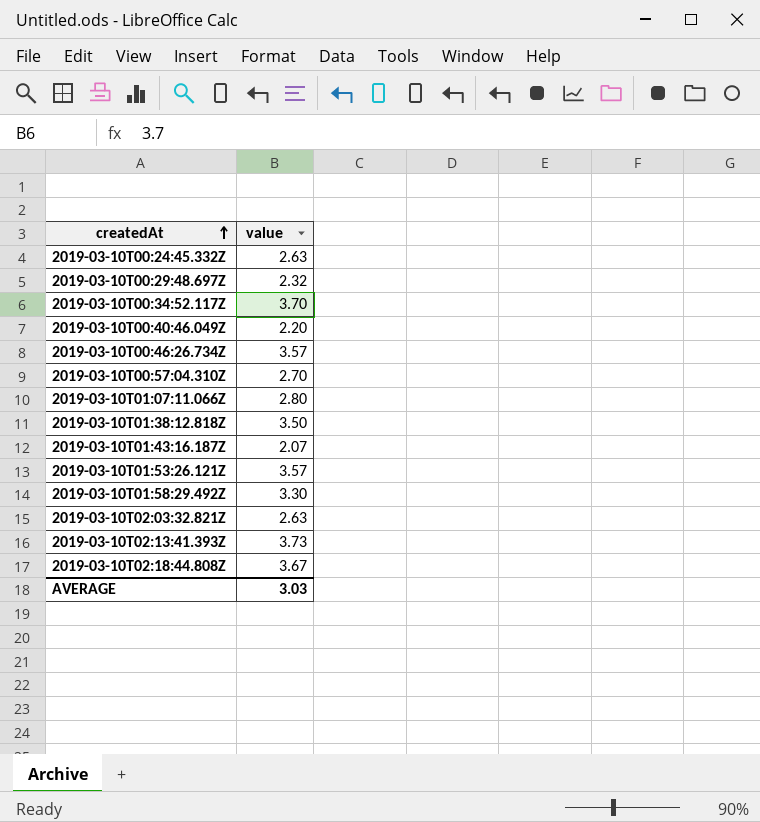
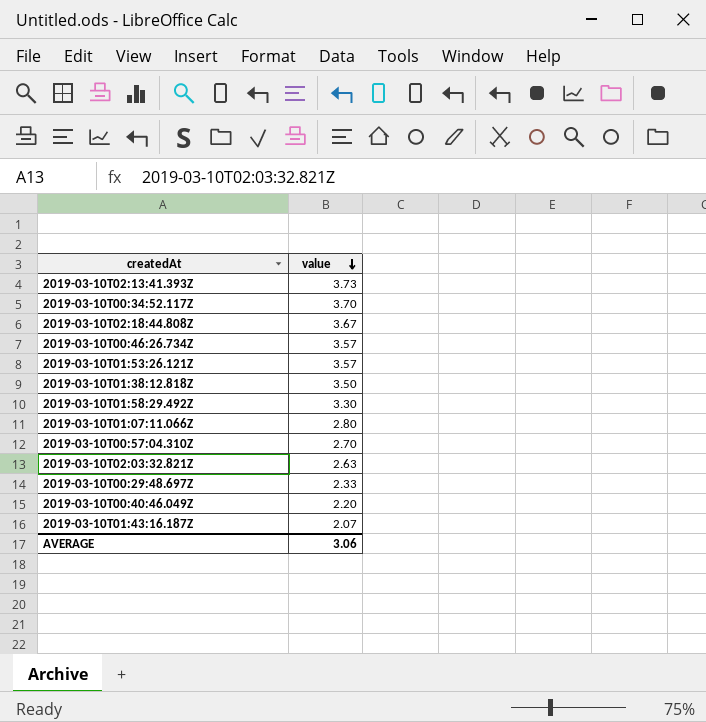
row order: createdAt ascending -> value descending
row 2019-03-10T00:24:45.332Z: 2.63 -> none
2019-03-10T00:29:48.697Z | value: 2.32 -> 2.33
AVERAGE | value: 3.03 -> 3.06

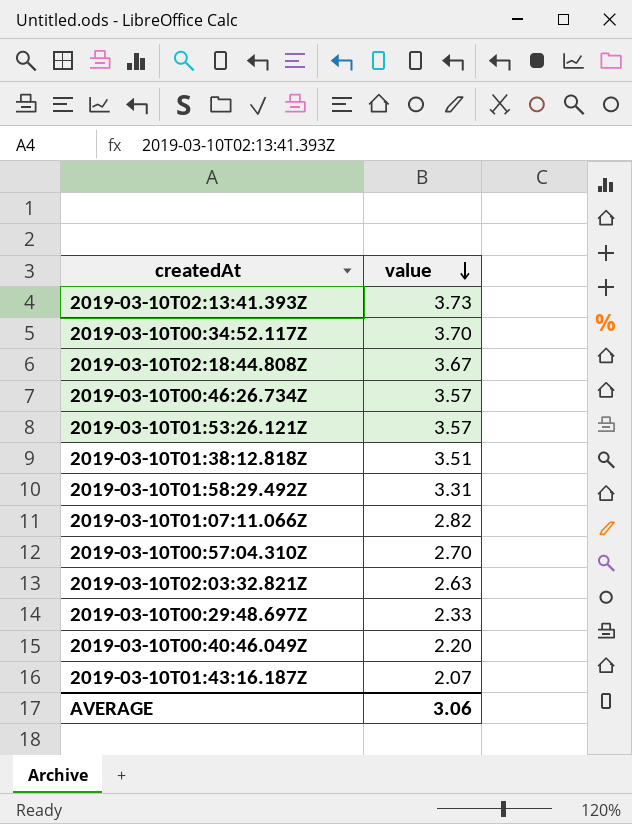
2019-03-10T01:38:12.818Z | value: 3.50 -> 3.51
2019-03-10T01:58:29.492Z | value: 3.30 -> 3.31
2019-03-10T01:07:11.066Z | value: 2.80 -> 2.82

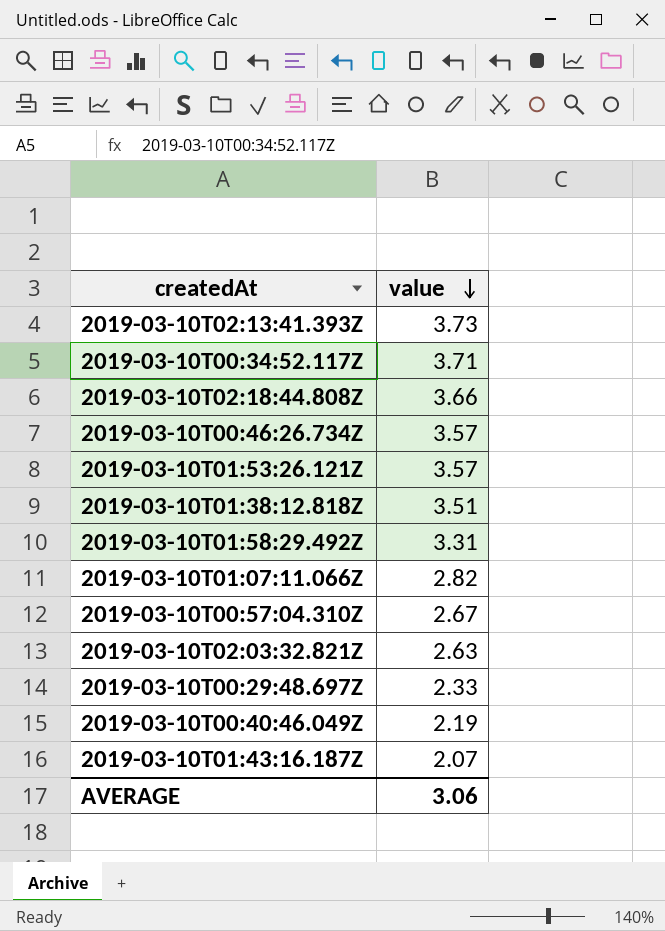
2019-03-10T00:34:52.117Z | value: 3.70 -> 3.71
2019-03-10T02:18:44.808Z | value: 3.67 -> 3.66
2019-03-10T00:57:04.310Z | value: 2.70 -> 2.67
2019-03-10T00:40:46.049Z | value: 2.20 -> 2.19

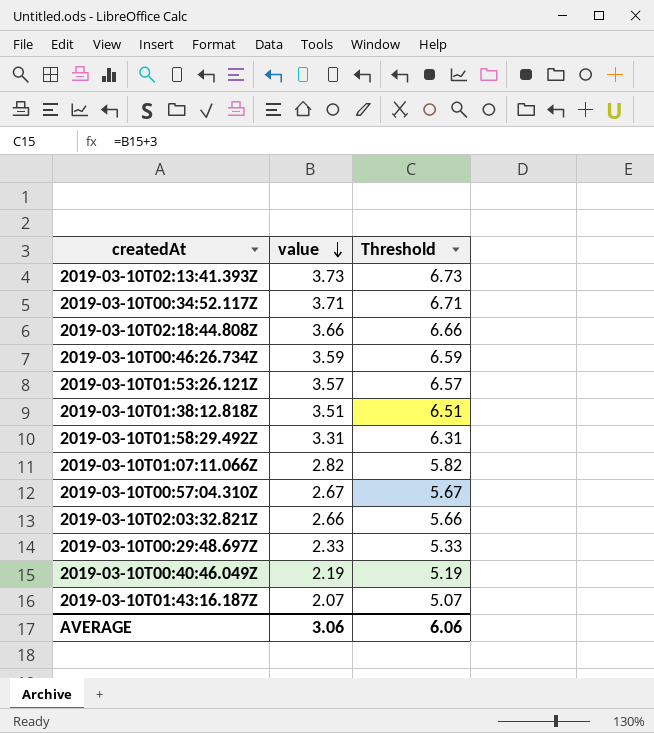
column Threshold | formula: none -> [value] + 3
2019-03-10T00:46:26.734Z | value: 3.57 -> 3.59
2019-03-10T02:03:32.821Z | value: 2.63 -> 2.66

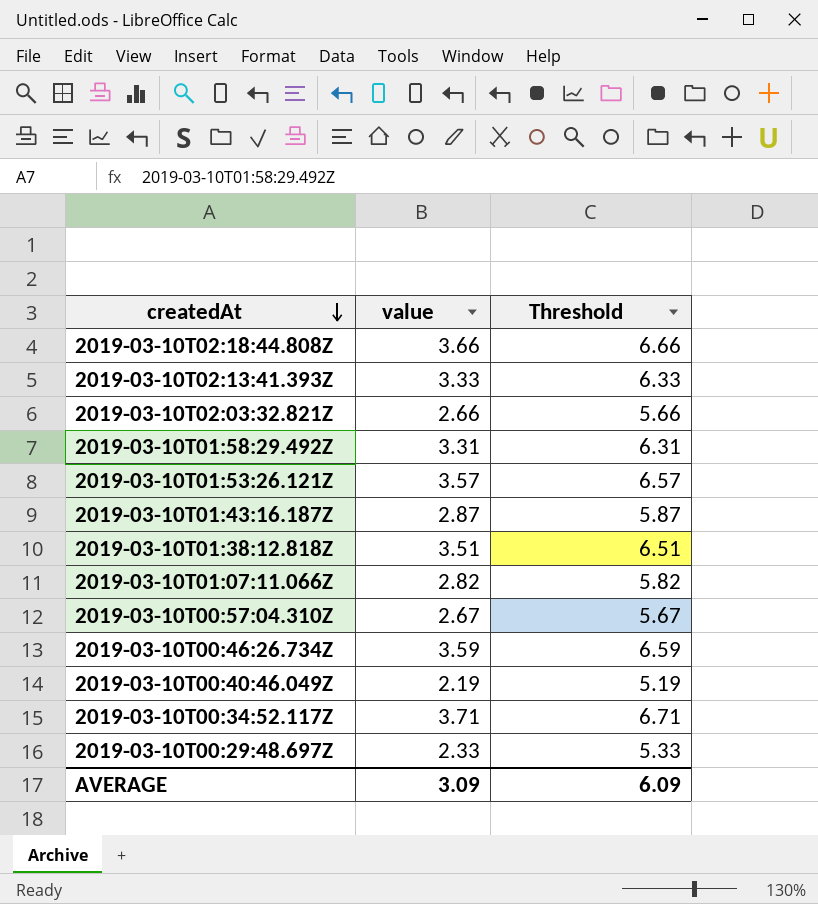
row order: value descending -> createdAt descending
2019-03-10T02:13:41.393Z | value: 3.73 -> 3.33
2019-03-10T02:13:41.393Z | Threshold: 6.73 -> 6.33
2019-03-10T01:43:16.187Z | value: 2.07 -> 2.87
2019-03-10T01:43:16.187Z | Threshold: 5.07 -> 5.87
AVERAGE | value: 3.06 -> 3.09
AVERAGE | Threshold: 6.06 -> 6.09

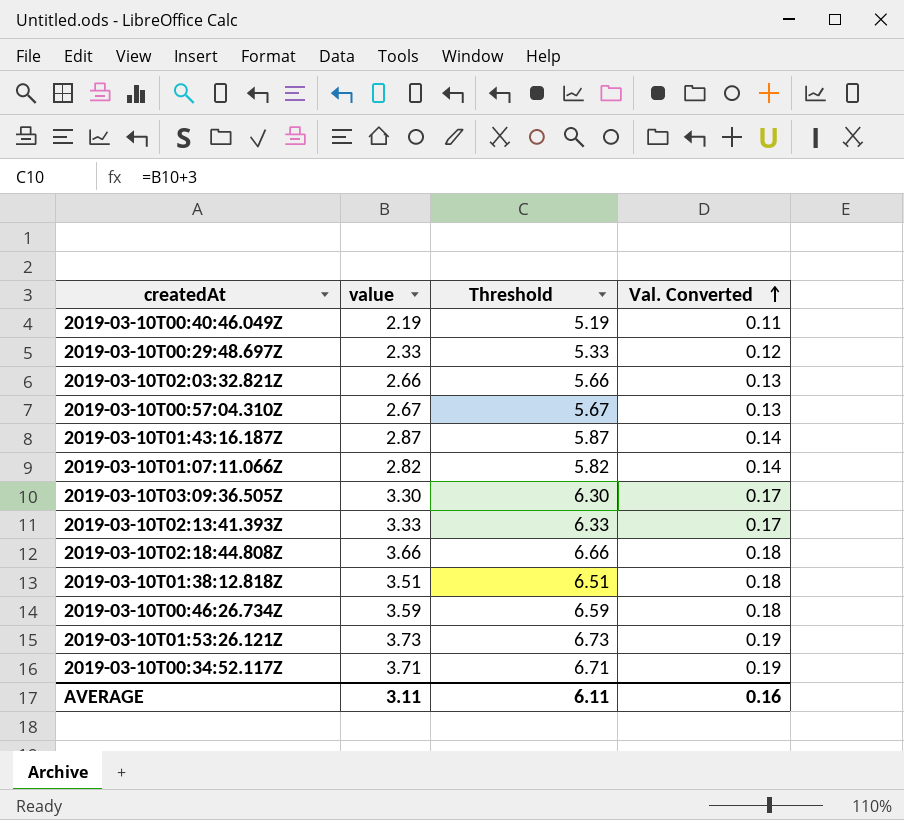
row order: createdAt descending -> Val. Converted ascending
column Val. Converted | formula: none -> [value] * 0.05
row 2019-03-10T01:58:29.492Z: 3.31 | 6.31 -> none
row 2019-03-10T03:09:36.505Z: none -> 3.30 | 6.30 | 0.17
2019-03-10T01:53:26.121Z | value: 3.57 -> 3.73
2019-03-10T01:53:26.121Z | Threshold: 6.57 -> 6.73
AVERAGE | value: 3.09 -> 3.11
AVERAGE | Threshold: 6.09 -> 6.11

